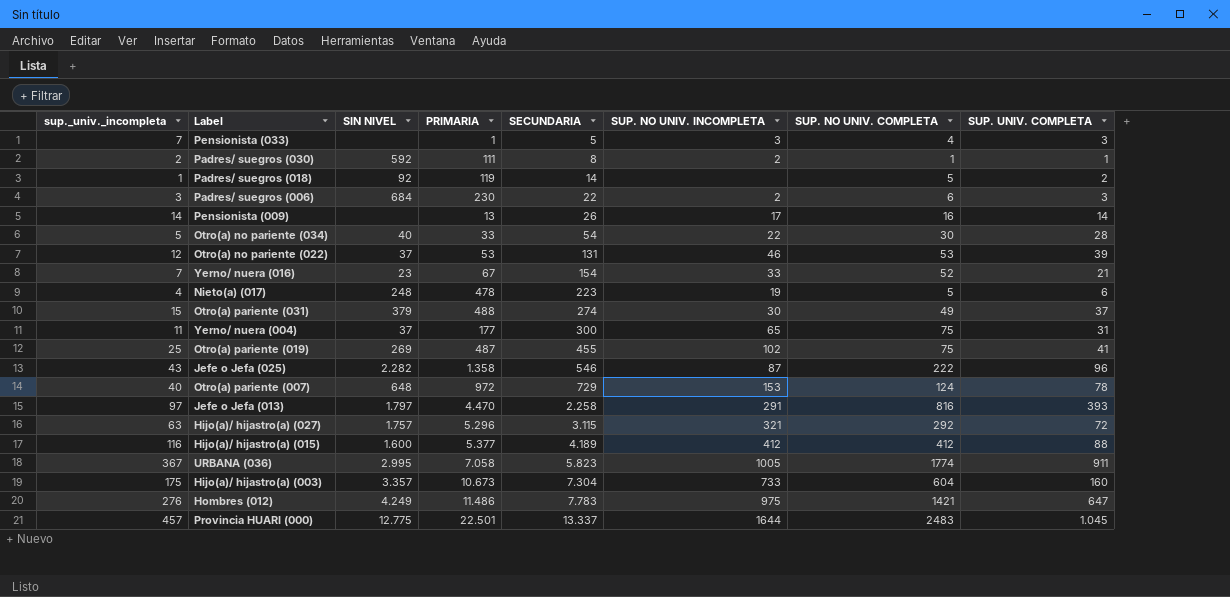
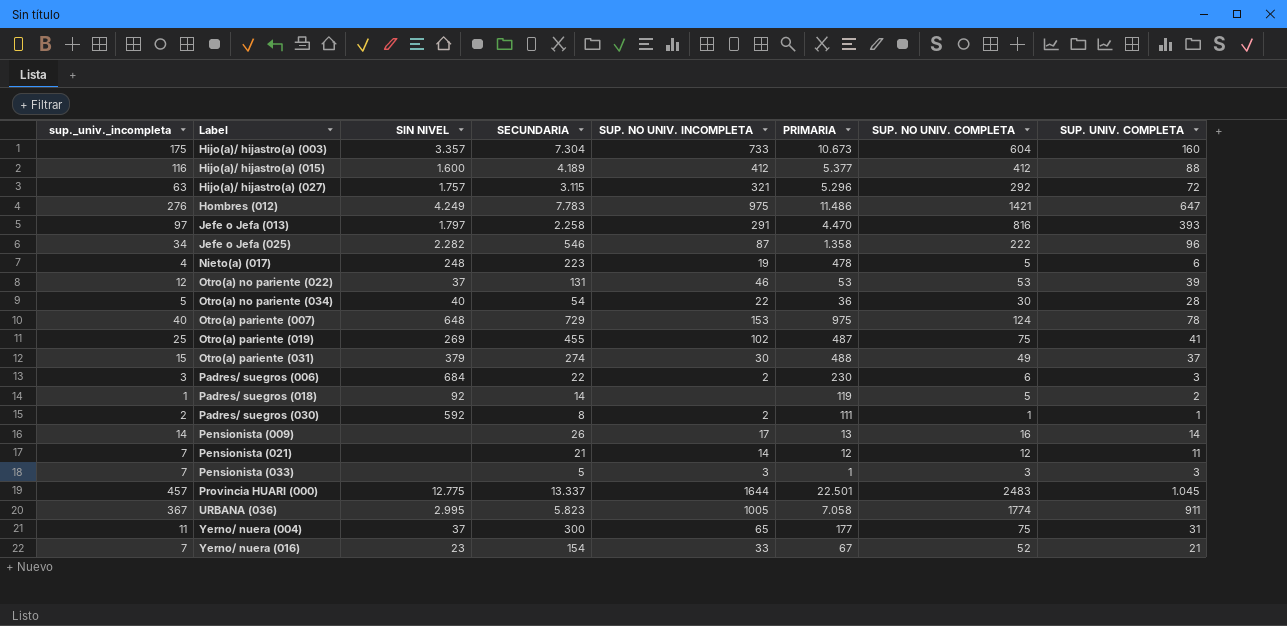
row order: SECUNDARIA ascending -> Label ascending
column PRIMARIA | position: 4 -> 6
Jefe o Jefa (025) | sup._univ._incompleta: 43 -> 34
Otro(a) no pariente (034) | PRIMARIA: 33 -> 36
Otro(a) pariente (007) | PRIMARIA: 972 -> 975
row Pensionista (021): none -> 7 | none | 21 | 14 | 12 | 12 | 11
Pensionista (033) | SUP. NO UNIV. COMPLETA: 4 -> 3

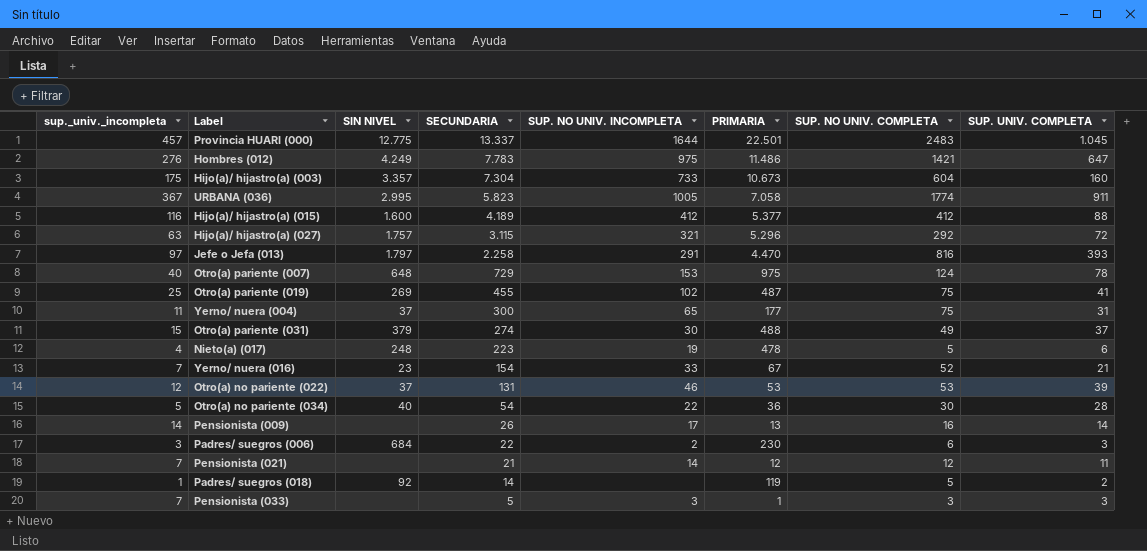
row order: Label ascending -> SECUNDARIA descending
row Jefe o Jefa (025): 34 | 2.282 | 546 | 87 | 1.358 | 222 | 96 -> none
row Padres/ suegros (030): 2 | 592 | 8 | 2 | 111 | 1 | 1 -> none

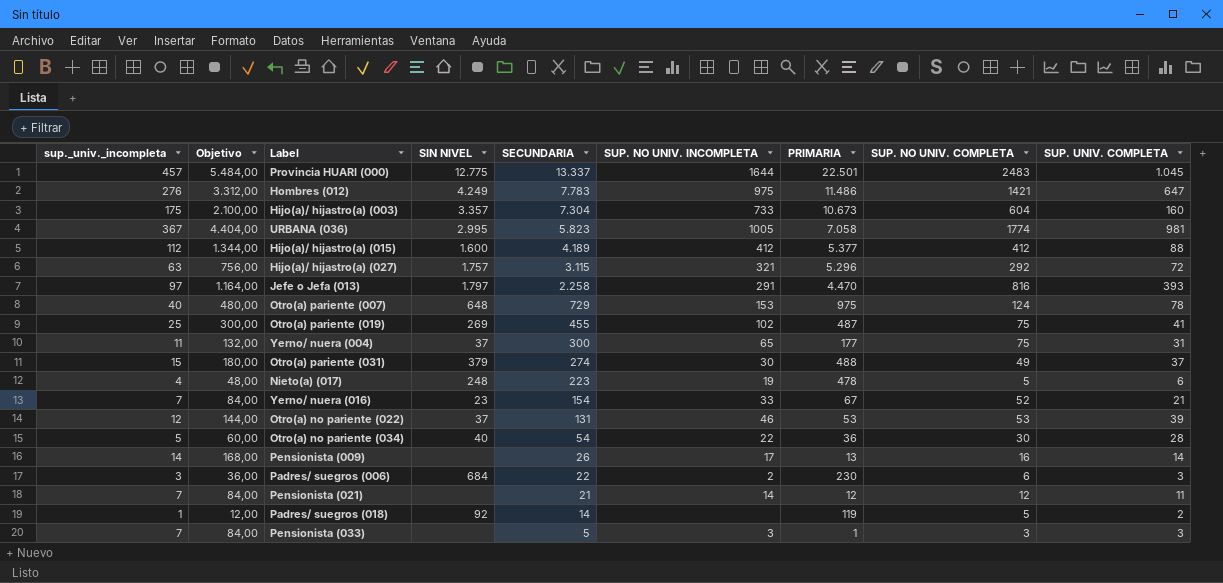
column Objetivo | formula: none -> [sup._univ._incompleta] * 12
URBANA (036) | SUP. UNIV. COMPLETA: 911 -> 981
Hijo(a)/ hijastro(a) (015) | sup._univ._incompleta: 116 -> 112

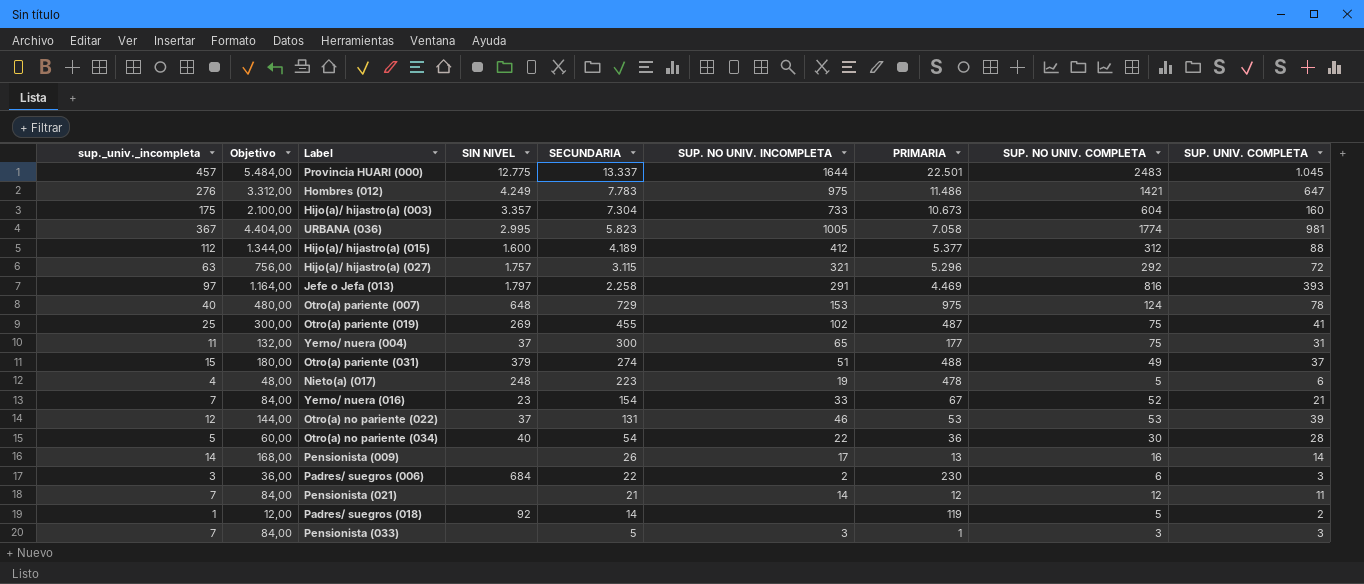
Hijo(a)/ hijastro(a) (015) | SUP. NO UNIV. COMPLETA: 412 -> 312
Jefe o Jefa (013) | PRIMARIA: 4.470 -> 4.469
Otro(a) pariente (031) | SUP. NO UNIV. INCOMPLETA: 30 -> 51

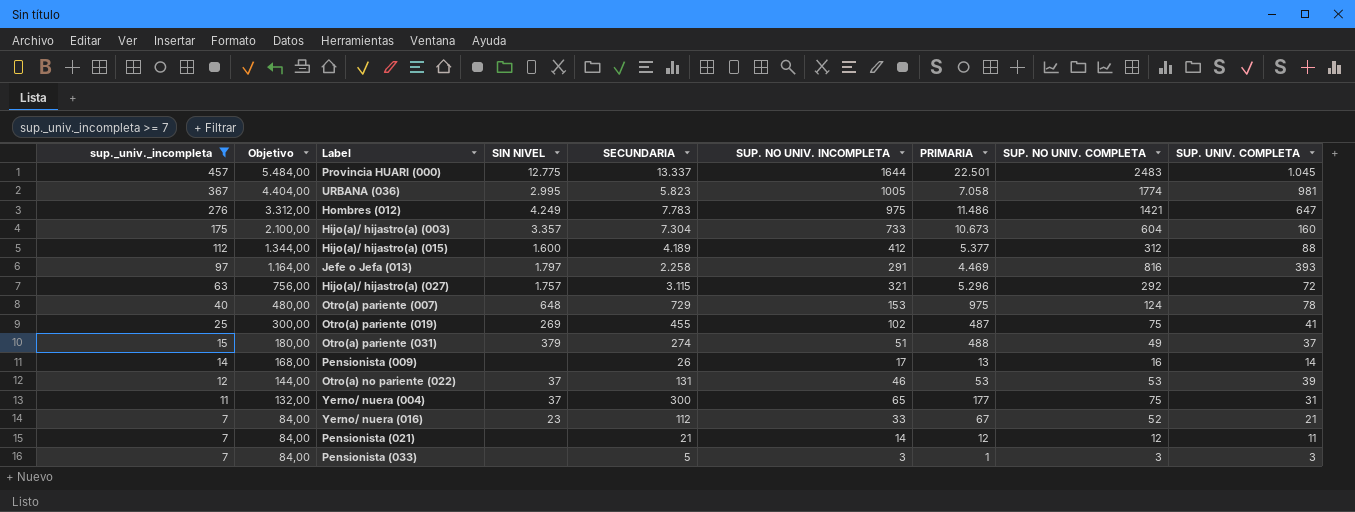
filter: none -> sup._univ._incompleta >= 7
row order: SECUNDARIA descending -> sup._univ._incompleta descending
Yerno/ nuera (016) | SECUNDARIA: 154 -> 112

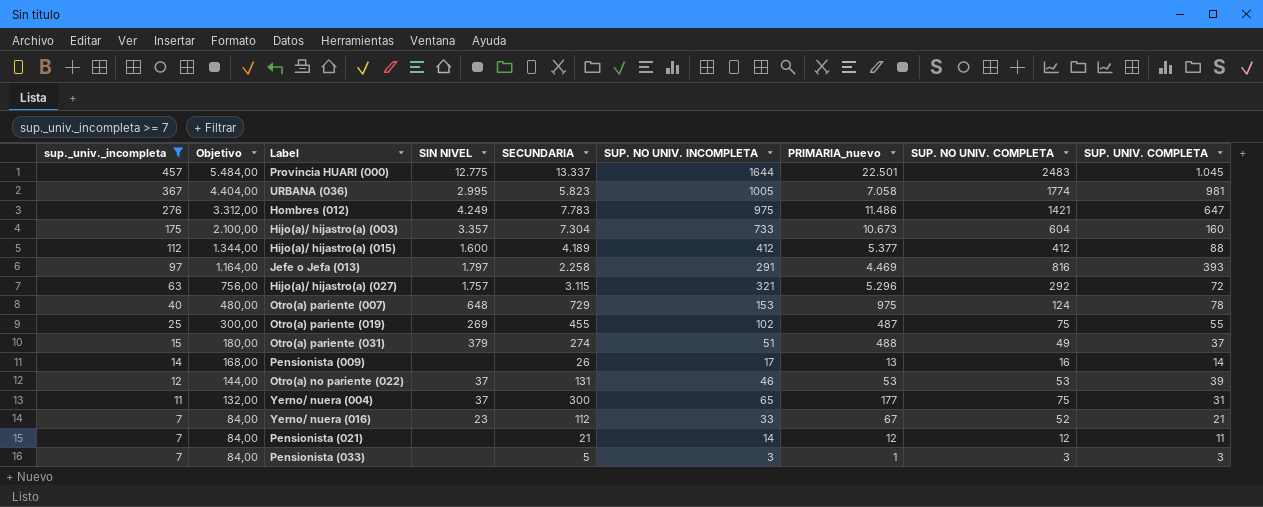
column name: PRIMARIA -> PRIMARIA_nuevo
Hijo(a)/ hijastro(a) (015) | SUP. NO UNIV. COMPLETA: 312 -> 412
Otro(a) pariente (019) | SUP. UNIV. COMPLETA: 41 -> 55

